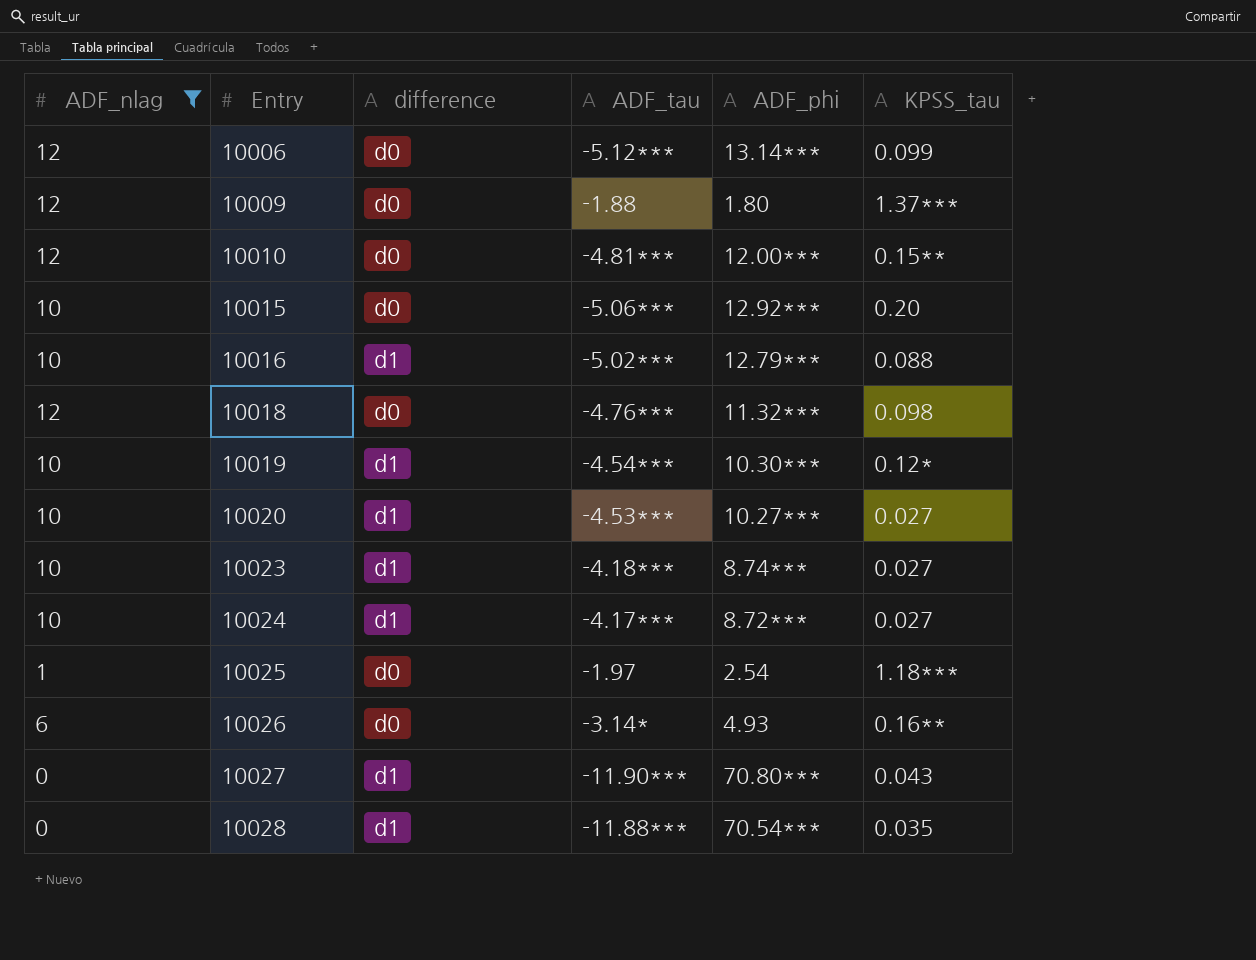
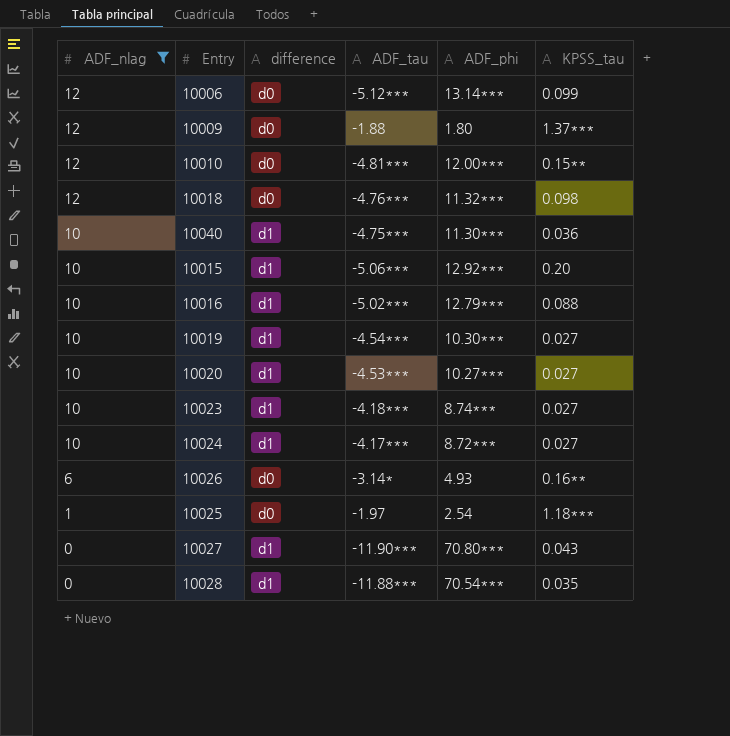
row order: Entry ascending -> ADF_nlag descending
row 10040: none -> 10 | d1 | -4.75*** | 11.30*** | 0.036
10015 | difference: d0 -> d1
10019 | KPSS_tau: 0.12* -> 0.027

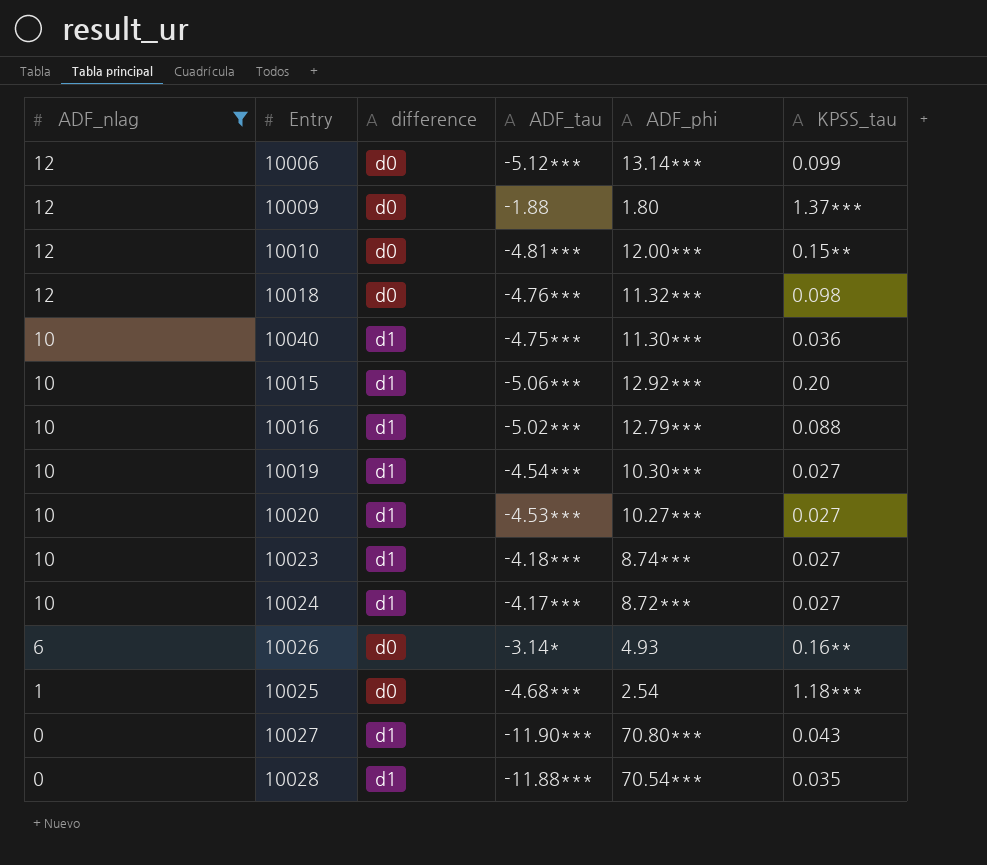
10025 | ADF_tau: -1.97 -> -4.68***

